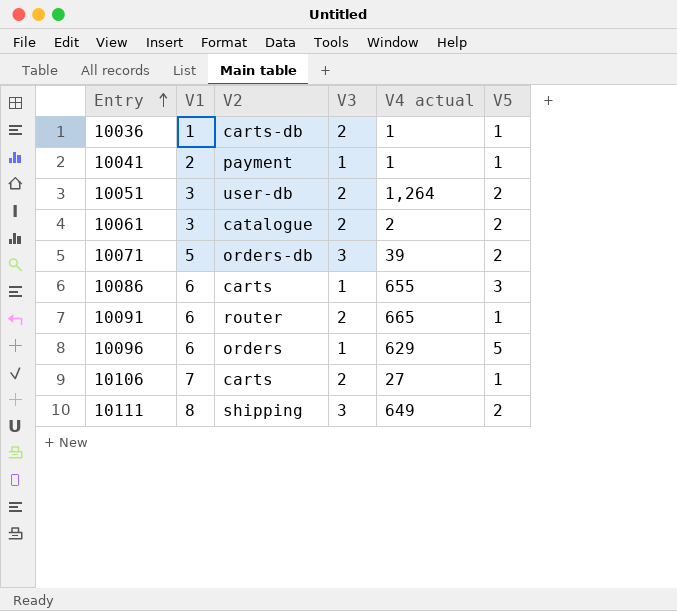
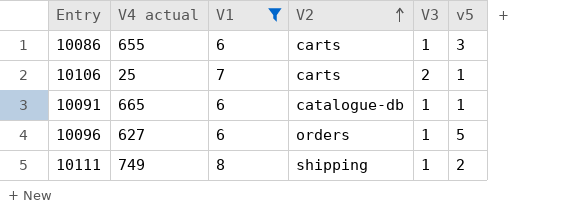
filter: none -> V1 >= 6
row order: Entry ascending -> V2 ascending
column V4 actual | position: 5 -> 2
column name: V5 -> v5
10106 | V4 actual: 27 -> 25
10091 | V2: router -> catalogue-db
10091 | V3: 2 -> 1
10096 | V4 actual: 629 -> 627
10111 | V4 actual: 649 -> 749
10111 | V3: 3 -> 1

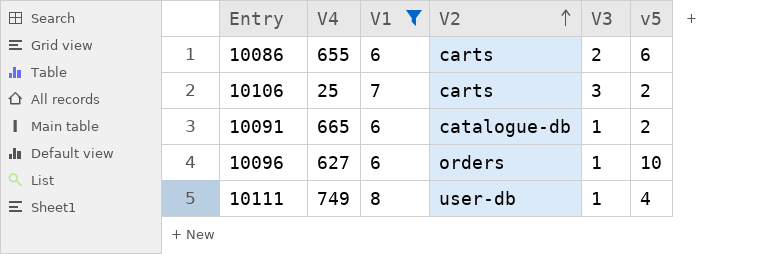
column name: V4 actual -> V4
10086 | V3: 1 -> 2
10086 | v5: 3 -> 6
10106 | V3: 2 -> 3
10106 | v5: 1 -> 2
10091 | v5: 1 -> 2
10096 | v5: 5 -> 10
10111 | V2: shipping -> user-db
10111 | v5: 2 -> 4

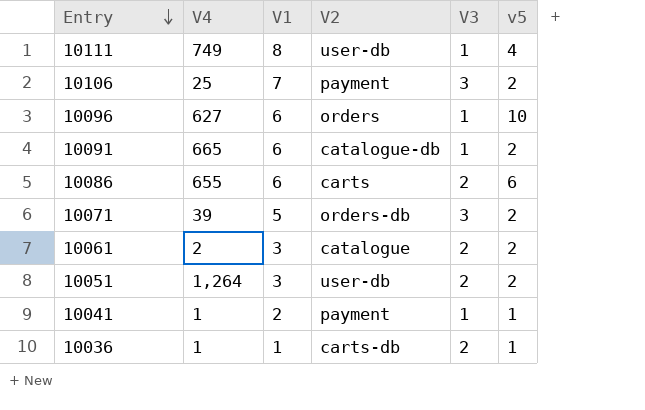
filter: V1 >= 6 -> none
row order: V2 ascending -> Entry descending
10106 | V2: carts -> payment

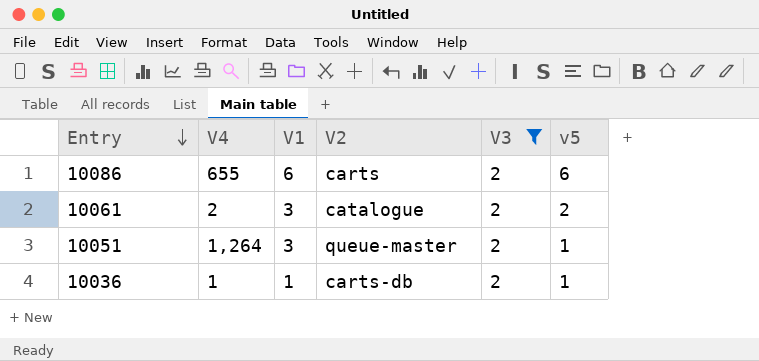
filter: none -> V3 = 2
10051 | V2: user-db -> queue-master
10051 | v5: 2 -> 1

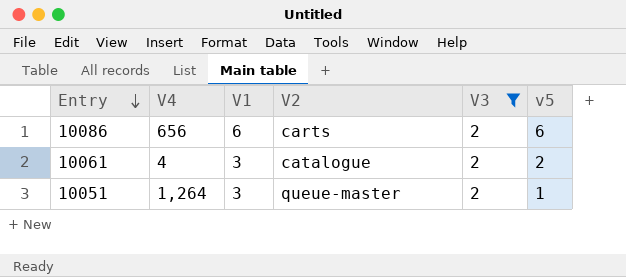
row 10036: 1 | 1 | carts-db | 2 | 1 -> none
10086 | V4: 655 -> 656
10061 | V4: 2 -> 4

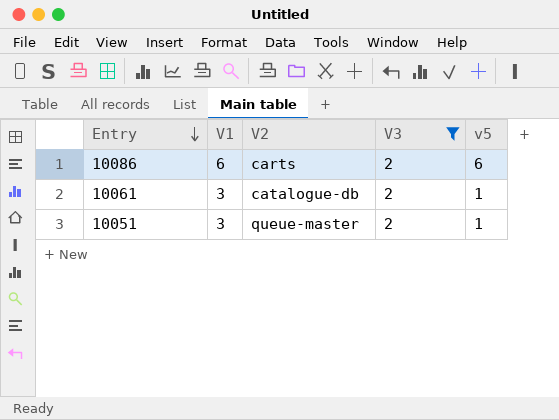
column V4 | position: 2 -> none
10061 | V2: catalogue -> catalogue-db
10061 | v5: 2 -> 1

